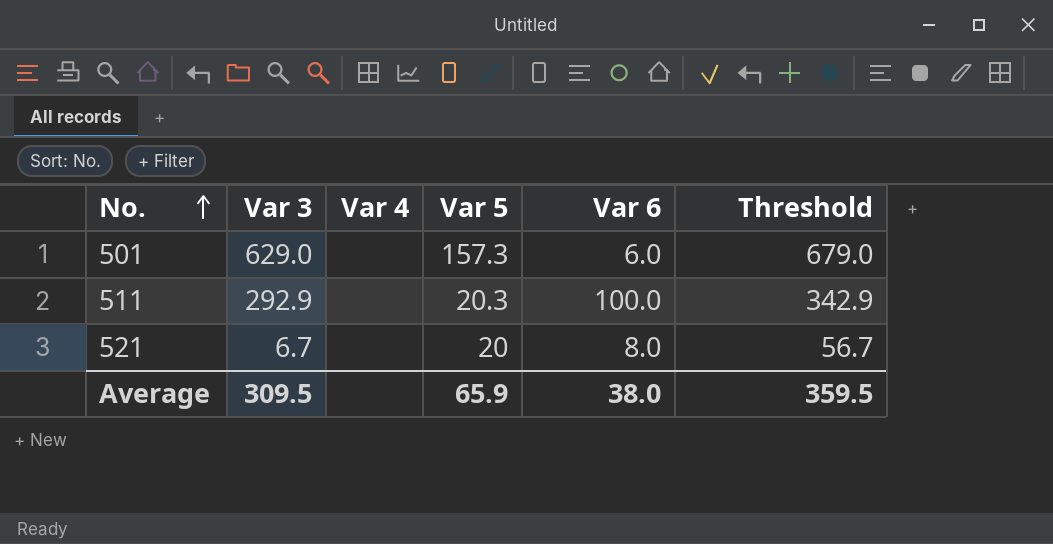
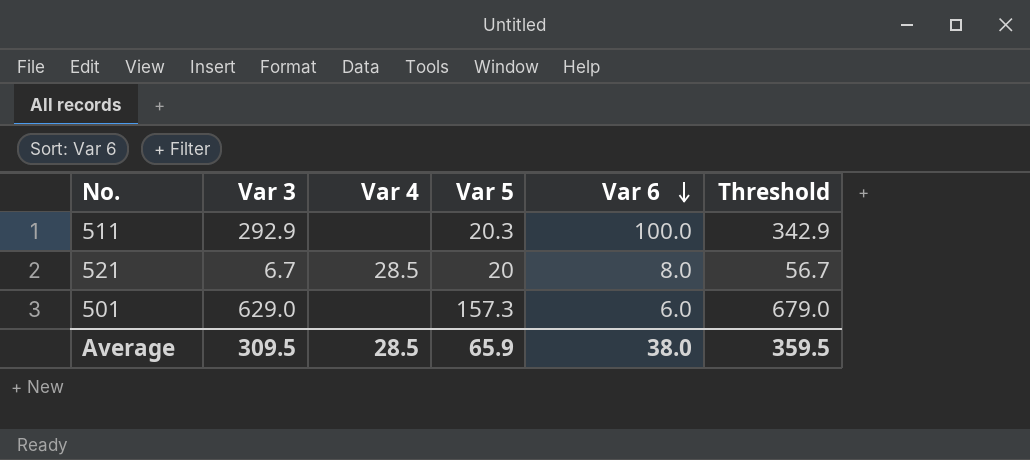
row order: No. ascending -> Var 6 descending
521 | Var 4: none -> 28.5
Average | Var 4: none -> 28.5

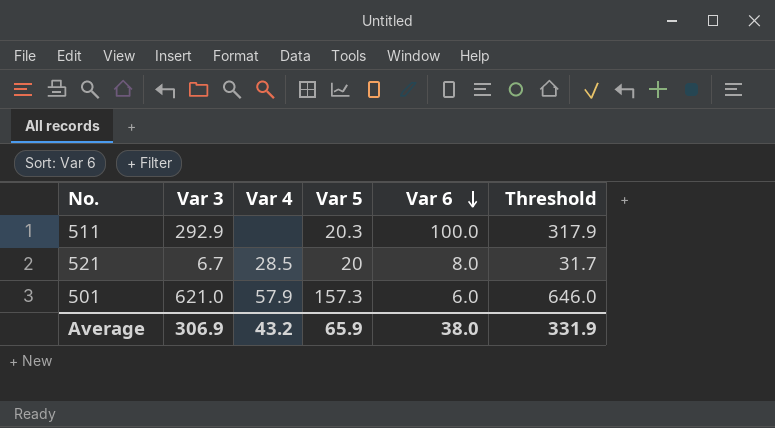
column Threshold | formula: [Var 3] + 50 -> [Var 3] + 25
501 | Var 3: 629.0 -> 621.0
501 | Var 4: none -> 57.9
Average | Var 3: 309.5 -> 306.9
Average | Var 4: 28.5 -> 43.2
Average | Threshold: 359.5 -> 331.9

